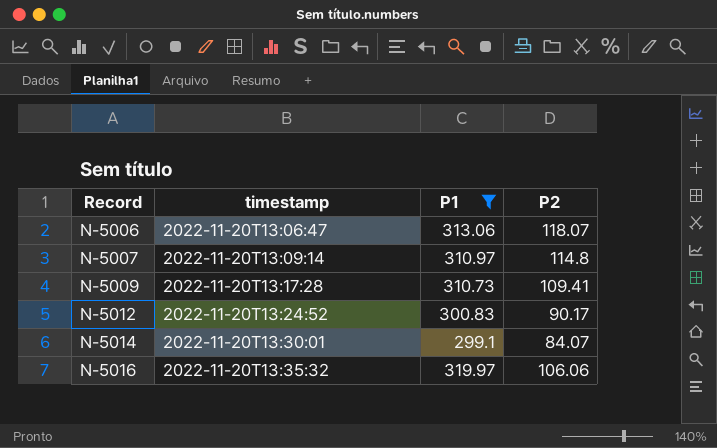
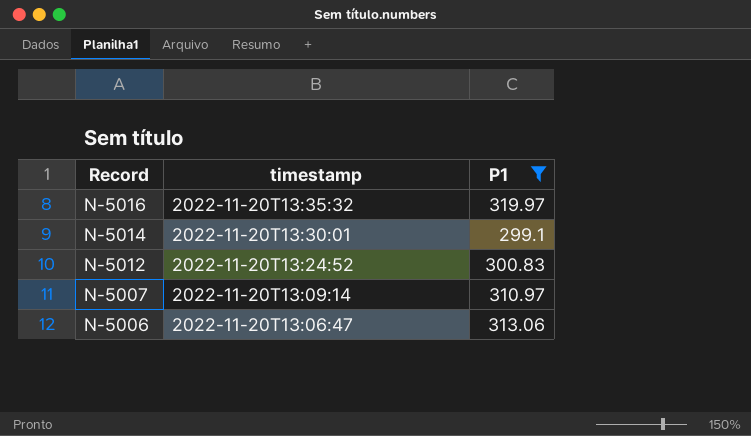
row order: Record ascending -> Record descending
column P2 | position: 4 -> none
row N-5009: 2022-11-20T13:17:28 | 310.73 | 109.41 -> none

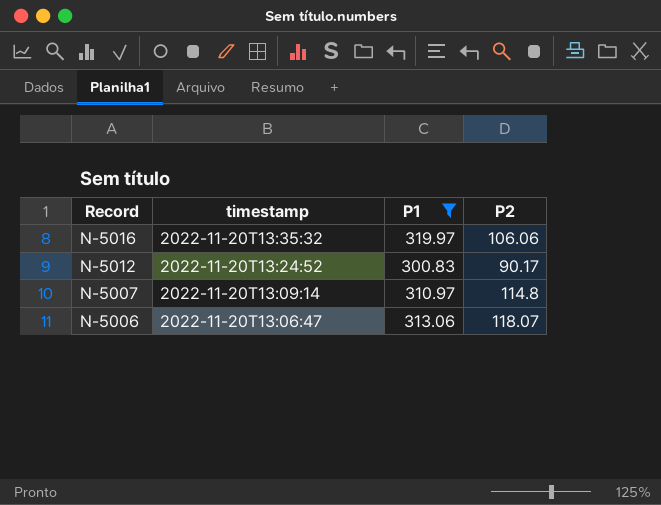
column P2 | position: none -> 4
row N-5014: 2022-11-20T13:30:01 | 299.1 -> none

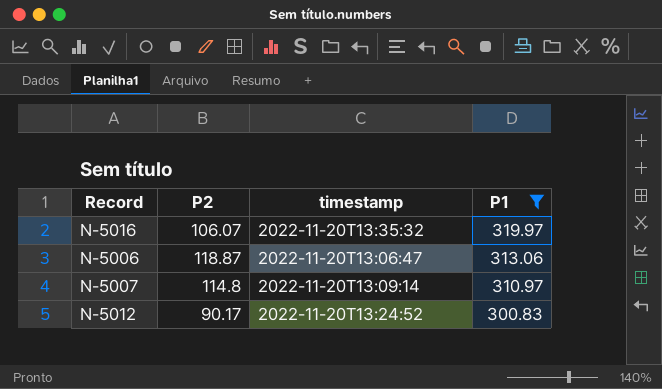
row order: Record descending -> P1 descending
column P2 | position: 4 -> 2
N-5016 | P2: 106.06 -> 106.07
N-5006 | P2: 118.07 -> 118.87

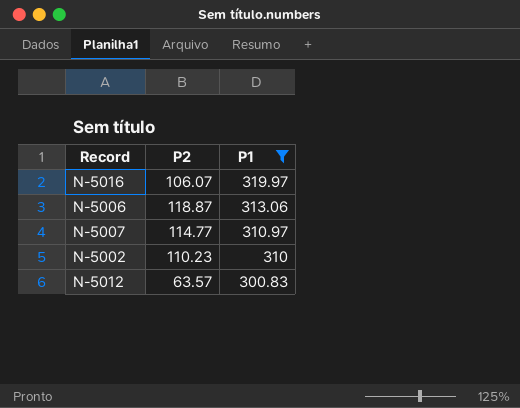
column timestamp | position: 3 -> none
N-5007 | P2: 114.8 -> 114.77
row N-5002: none -> 110.23 | 310
N-5012 | P2: 90.17 -> 63.57

